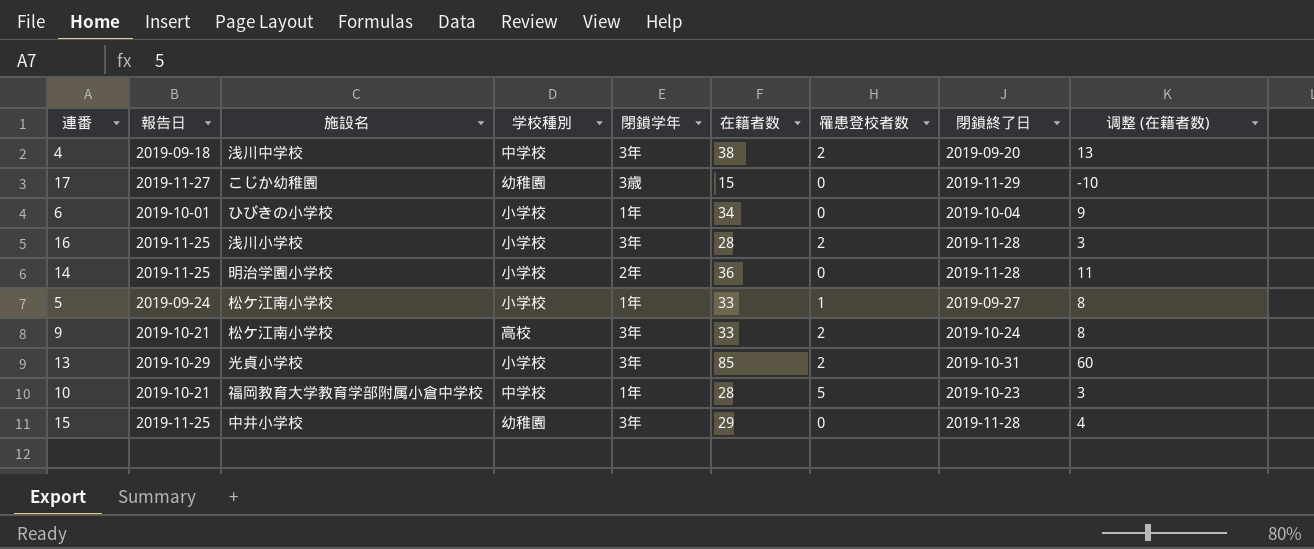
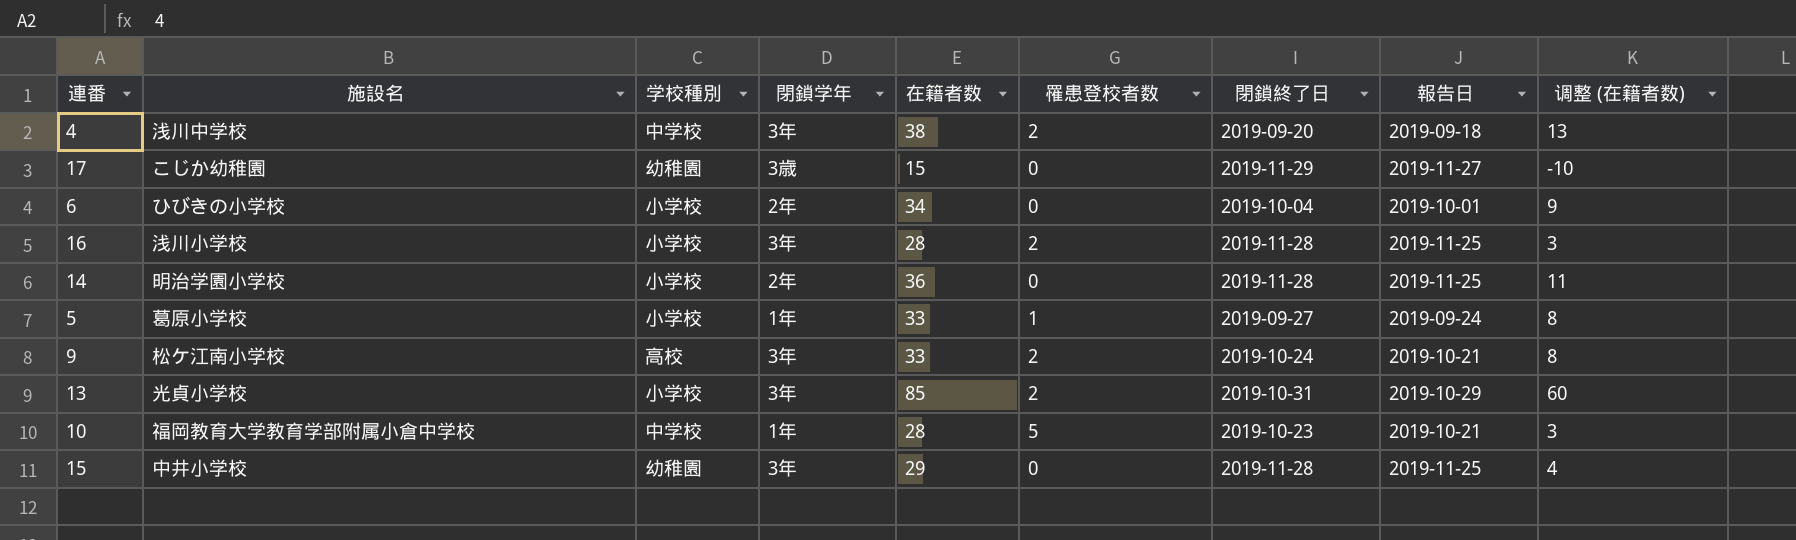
column 報告日 | position: 2 -> 8
6 | 閉鎖学年: 1年 -> 2年
5 | 施設名: 松ケ江南小学校 -> 葛原小学校

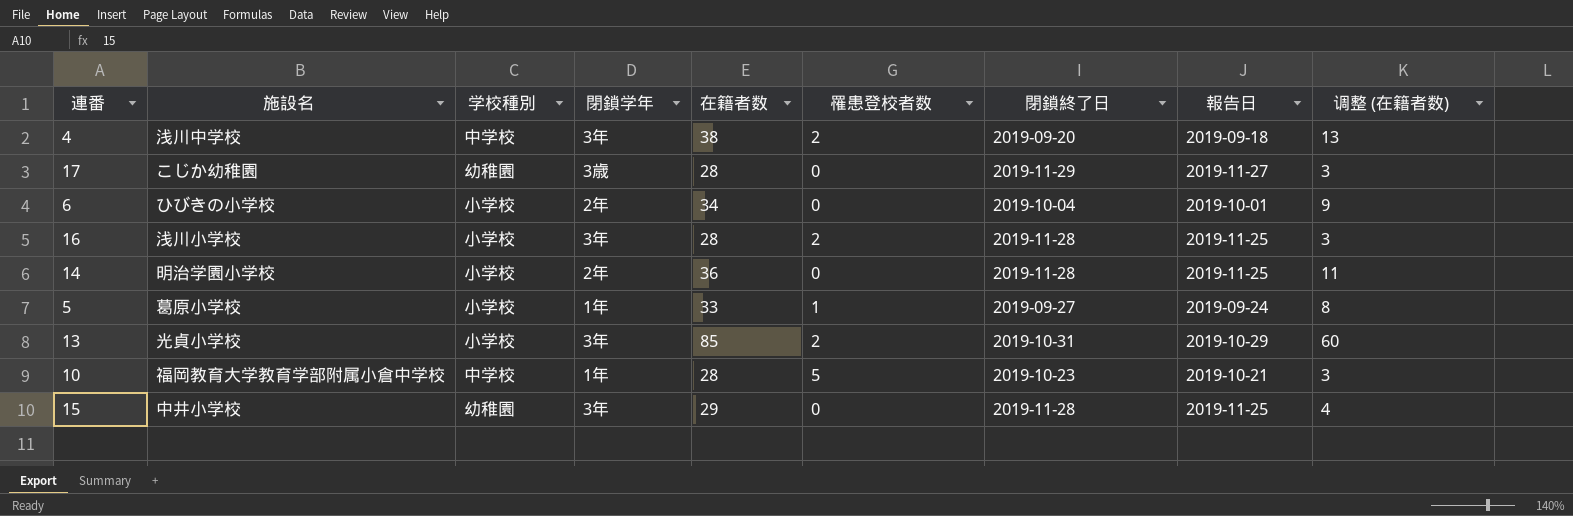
row 9: 松ケ江南小学校 | 高校 | 3年 | 33 | 2 | 2019-10-24 | 2019-10-21 | 8 -> none
17 | 在籍者数: 15 -> 28
17 | 调整 (在籍者数): -10 -> 3

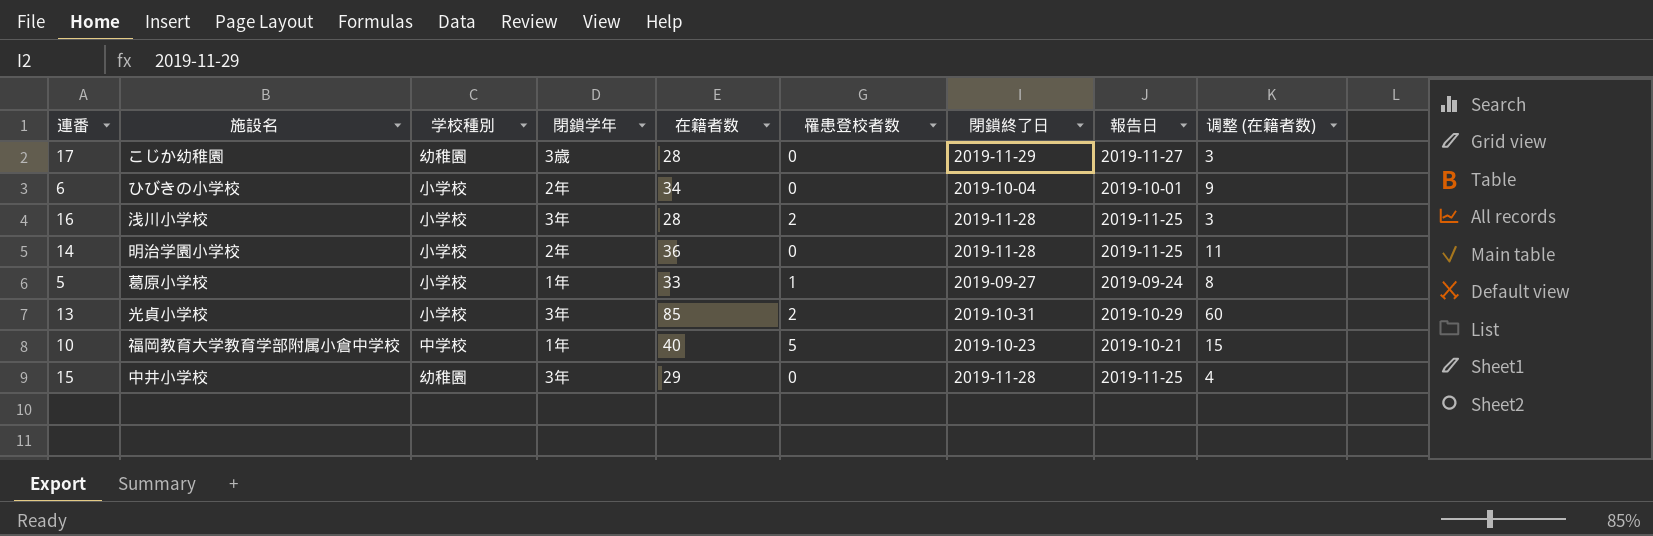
row 4: 浅川中学校 | 中学校 | 3年 | 38 | 2 | 2019-09-20 | 2019-09-18 | 13 -> none
10 | 在籍者数: 28 -> 40
10 | 调整 (在籍者数): 3 -> 15

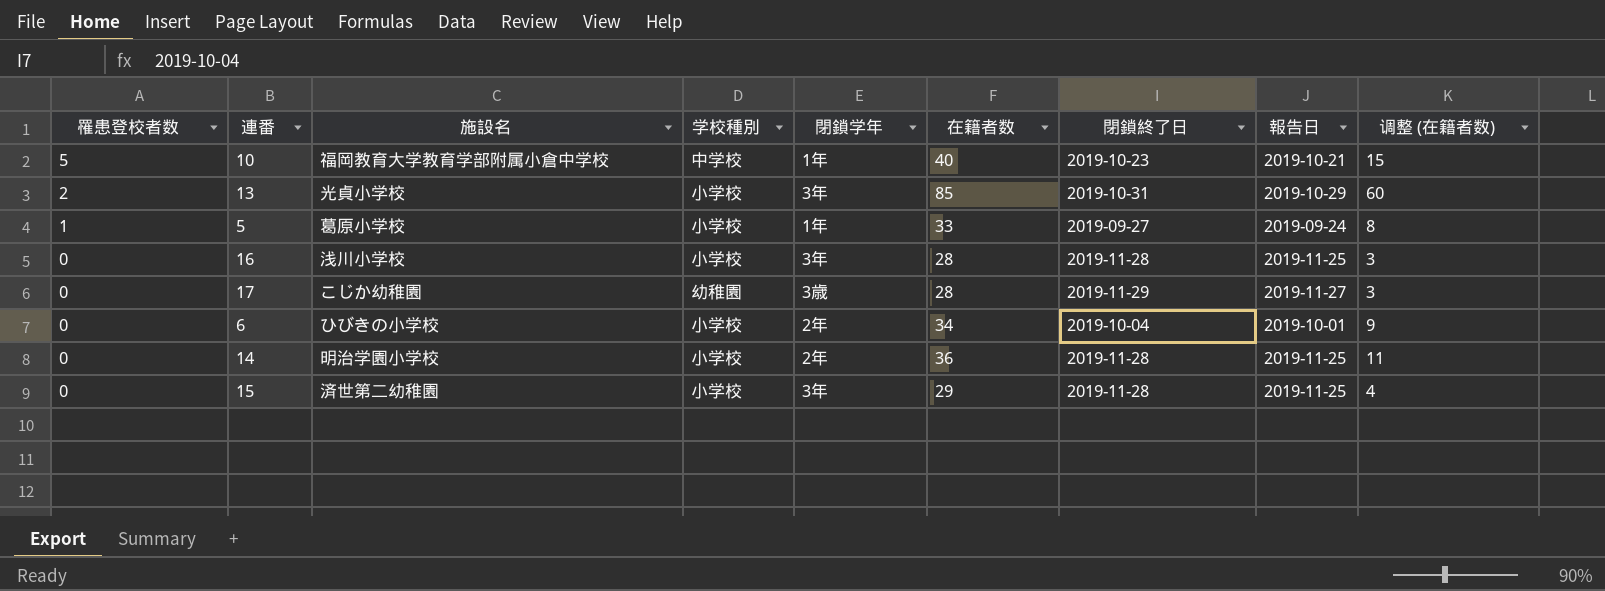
row order: none -> 罹患登校者数 descending
column 罹患登校者数 | position: 6 -> 1
16 | 罹患登校者数: 2 -> 0
15 | 施設名: 中井小学校 -> 済世第二幼稚園
15 | 学校種別: 幼稚園 -> 小学校

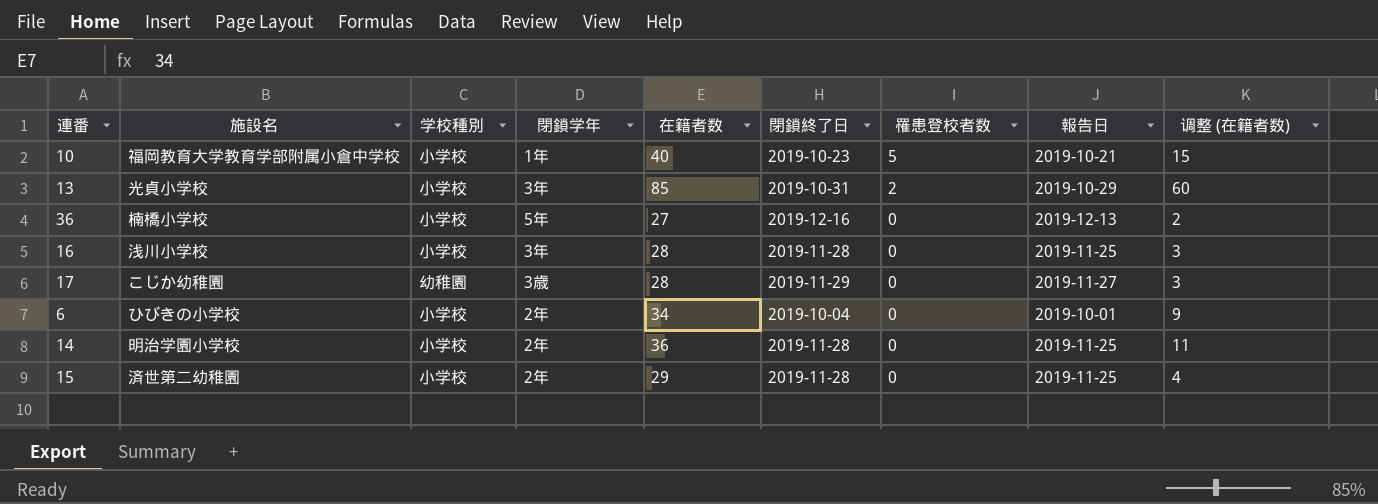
column 罹患登校者数 | position: 1 -> 7
row 5: 1 | 葛原小学校 | 小学校 | 1年 | 33 | 2019-09-27 | 2019-09-24 | 8 -> none
10 | 学校種別: 中学校 -> 小学校
row 36: none -> 楠橋小学校 | 小学校 | 5年 | 27 | 2019-12-16 | 0 | 2019-12-13 | 2
15 | 閉鎖学年: 3年 -> 2年

